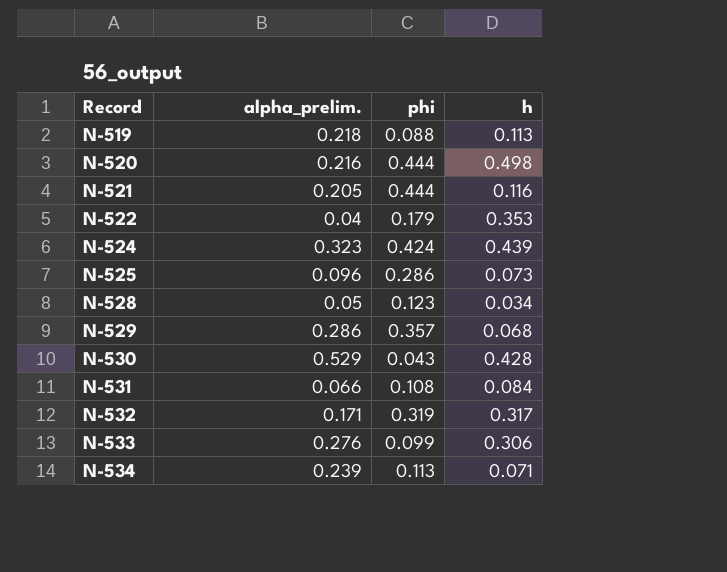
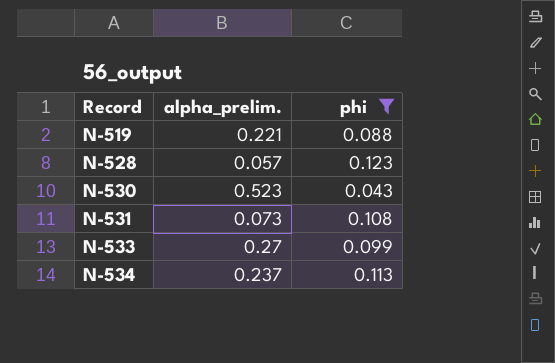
filter: none -> phi <= 0.123
column h | position: 4 -> none
N-519 | alpha_prelim.: 0.218 -> 0.221
N-528 | alpha_prelim.: 0.05 -> 0.057
N-530 | alpha_prelim.: 0.529 -> 0.523
N-531 | alpha_prelim.: 0.066 -> 0.073
N-533 | alpha_prelim.: 0.276 -> 0.27
N-534 | alpha_prelim.: 0.239 -> 0.237

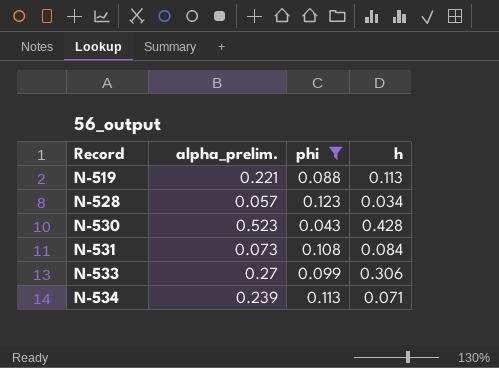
column h | position: none -> 4
N-534 | alpha_prelim.: 0.237 -> 0.239

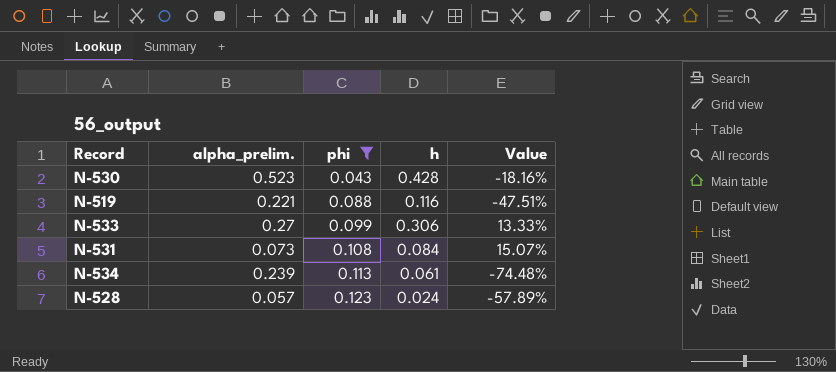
row order: Record ascending -> phi ascending
column Value | formula: none -> ([h] - [alpha_prelim.]) / [alpha_prelim.]
N-519 | h: 0.113 -> 0.116
N-534 | h: 0.071 -> 0.061
N-528 | h: 0.034 -> 0.024

